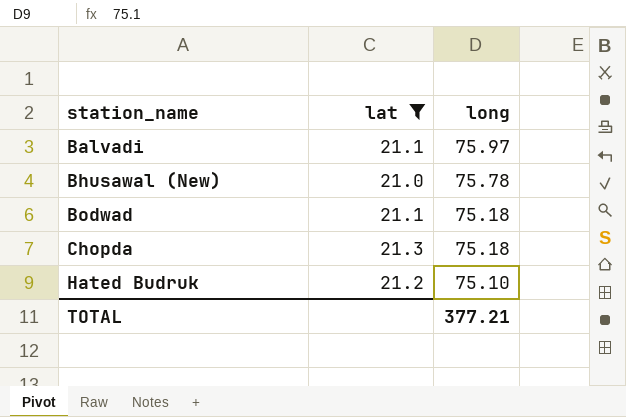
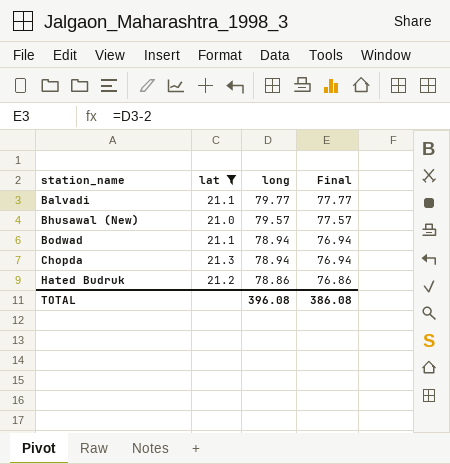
column Final | formula: none -> [long] - 2
Balvadi | long: 75.97 -> 79.77
Bhusawal (New) | long: 75.78 -> 79.57
Bodwad | long: 75.18 -> 78.94
Chopda | long: 75.18 -> 78.94
Hated Budruk | long: 75.10 -> 78.86
TOTAL | long: 377.21 -> 396.08

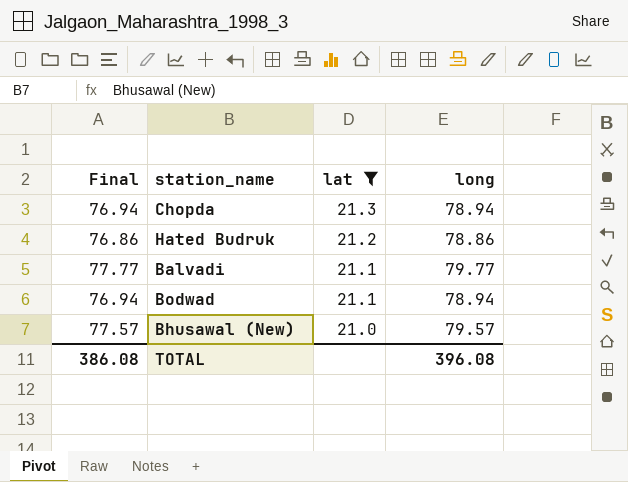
row order: station_name ascending -> lat descending
column Final | position: 4 -> 1

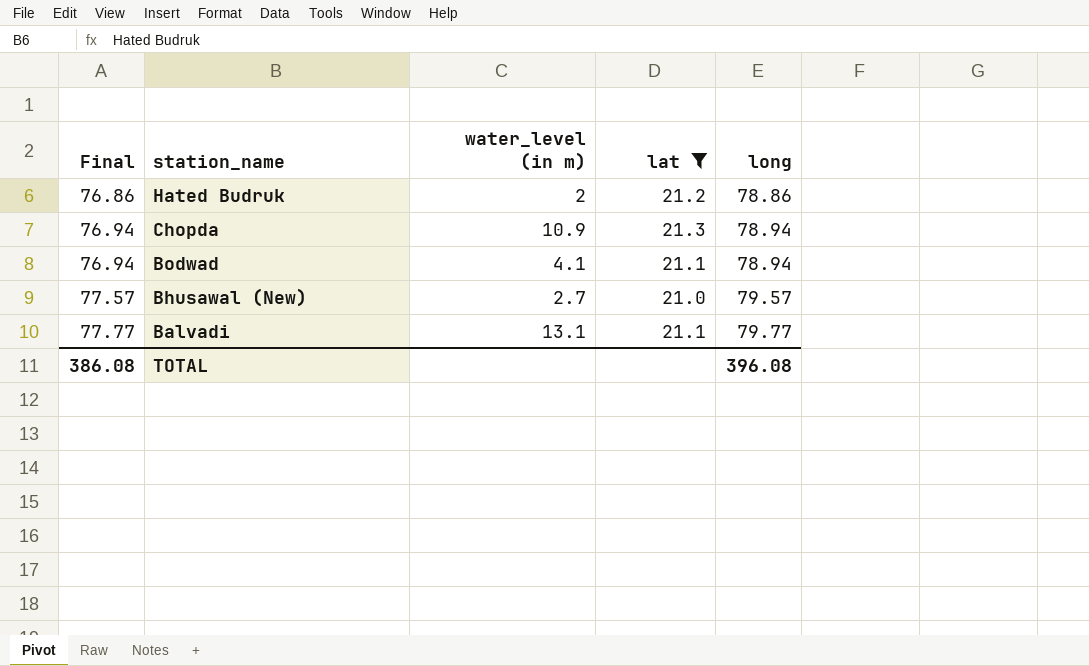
row order: lat descending -> Final ascending
column water_level (in m) | position: none -> 3

